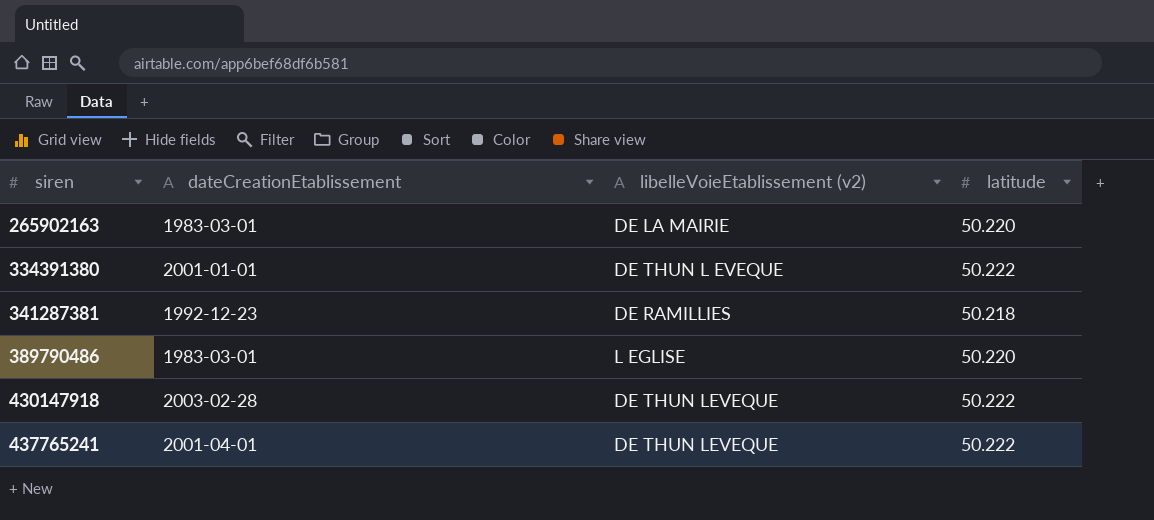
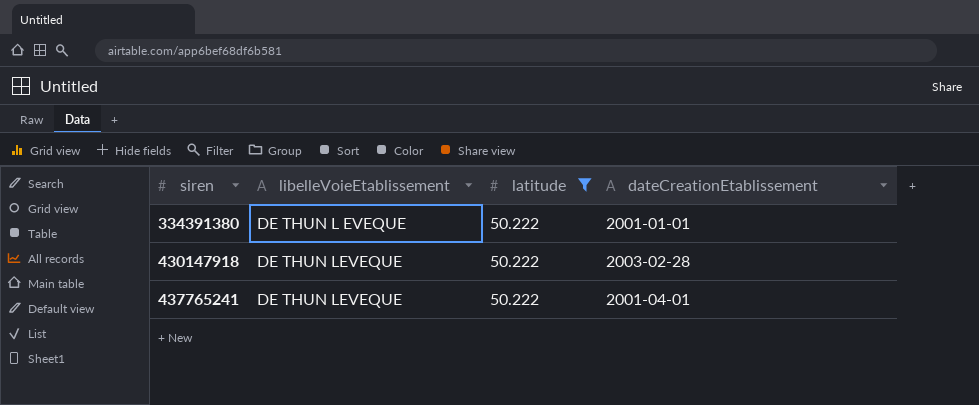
filter: none -> latitude = 50.222
column name: libelleVoieEtablissement (v2) -> libelleVoieEtablissement
column dateCreationEtablissement | position: 2 -> 4

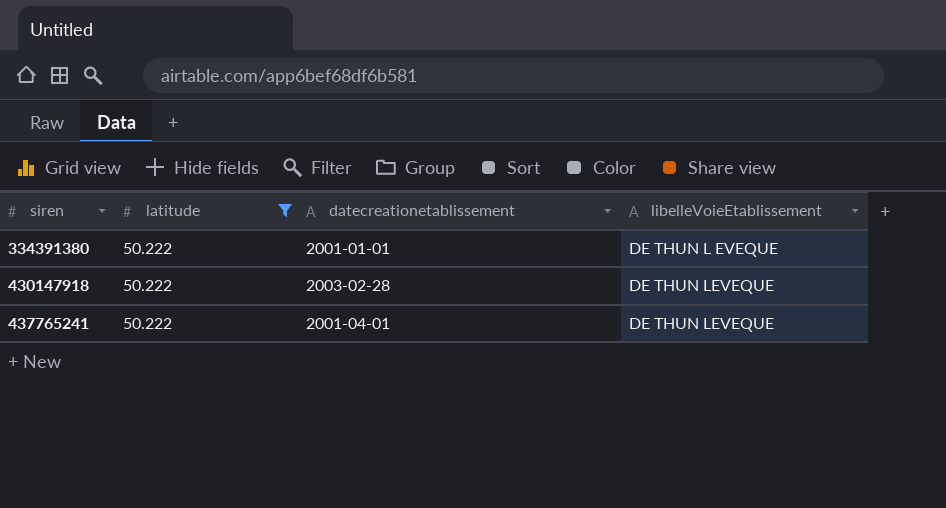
column name: dateCreationEtablissement -> datecreationetablissement
column libelleVoieEtablissement | position: 2 -> 4

